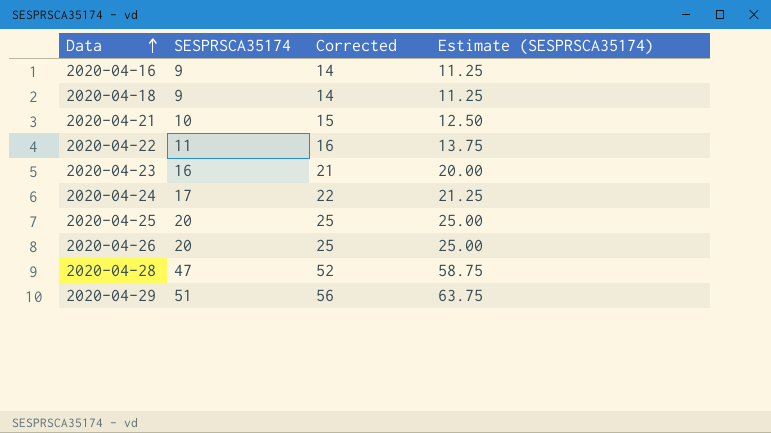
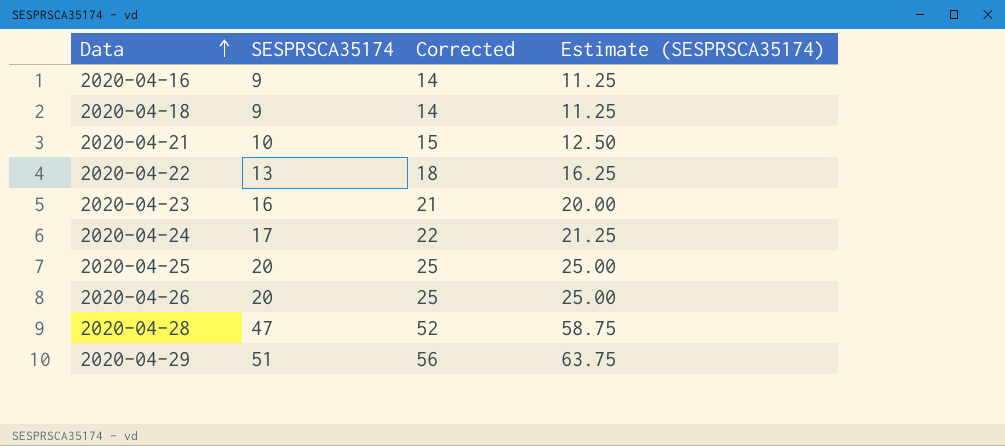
2020-04-22 | SESPRSCA35174: 11 -> 13
2020-04-22 | Corrected: 16 -> 18
2020-04-22 | Estimate (SESPRSCA35174): 13.75 -> 16.25

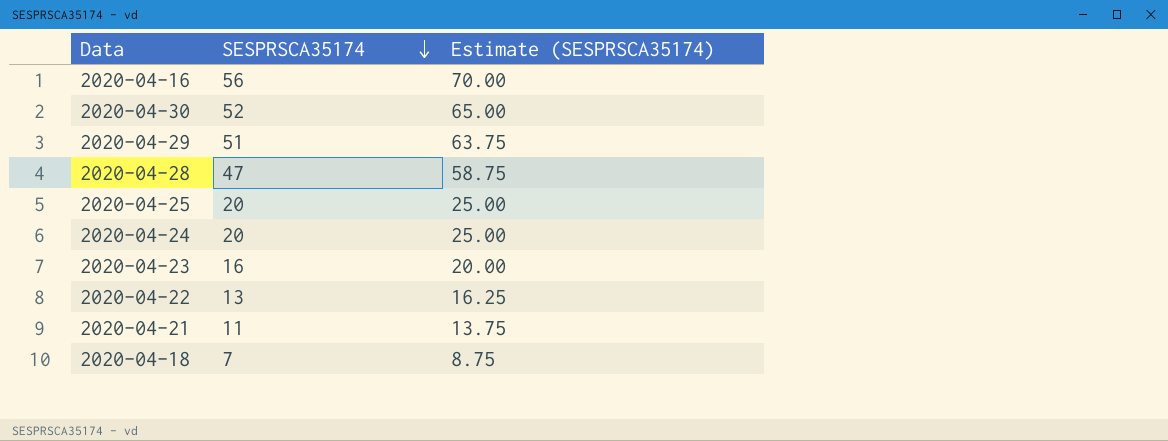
row order: Data ascending -> SESPRSCA35174 descending
column Corrected | formula: [SESPRSCA35174] + 5 -> none
row 2020-04-26: 20 | 25 | 25.00 -> none
2020-04-16 | SESPRSCA35174: 9 -> 56
2020-04-16 | Estimate (SESPRSCA35174): 11.25 -> 70.00
row 2020-04-30: none -> 52 | 65.00
2020-04-24 | SESPRSCA35174: 17 -> 20
2020-04-24 | Estimate (SESPRSCA35174): 21.25 -> 25.00
2020-04-21 | SESPRSCA35174: 10 -> 11
2020-04-21 | Estimate (SESPRSCA35174): 12.50 -> 13.75
2020-04-18 | SESPRSCA35174: 9 -> 7
2020-04-18 | Estimate (SESPRSCA35174): 11.25 -> 8.75

